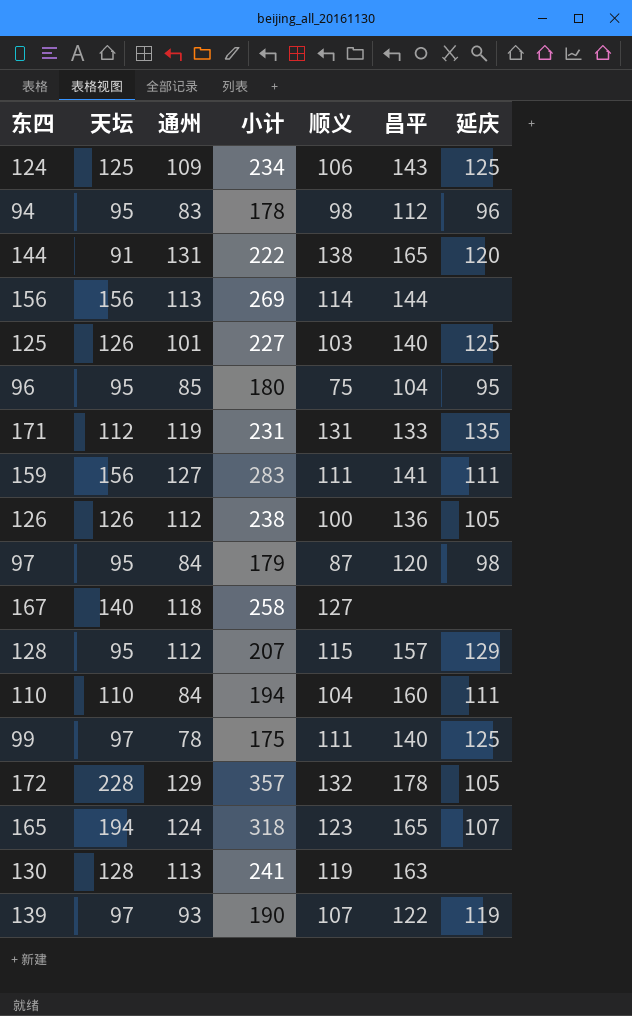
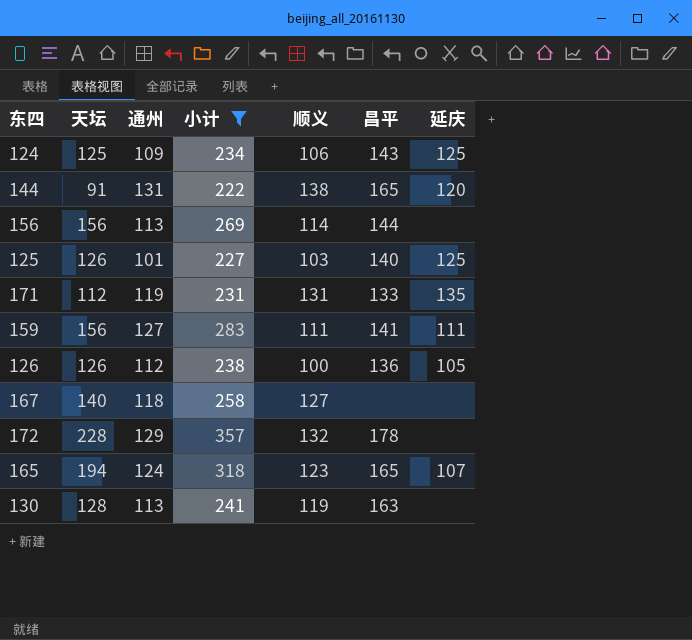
filter: none -> 小计 >= 222
172 | 延庆: 105 -> none

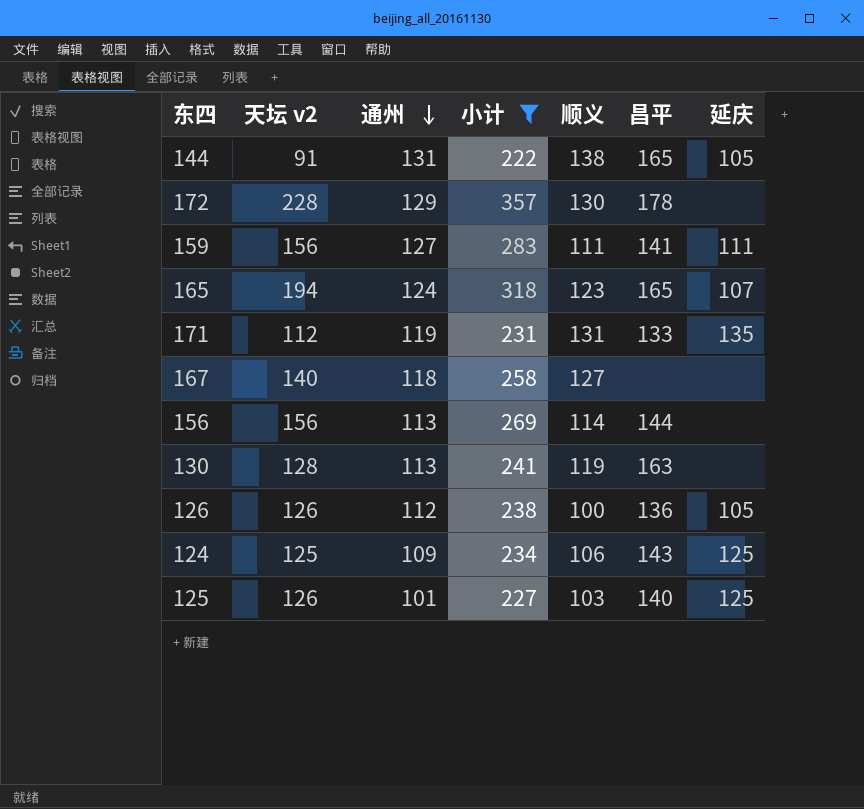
row order: none -> 通州 descending
column name: 天坛 -> 天坛 v2
144 | 延庆: 120 -> 105
172 | 顺义: 132 -> 130

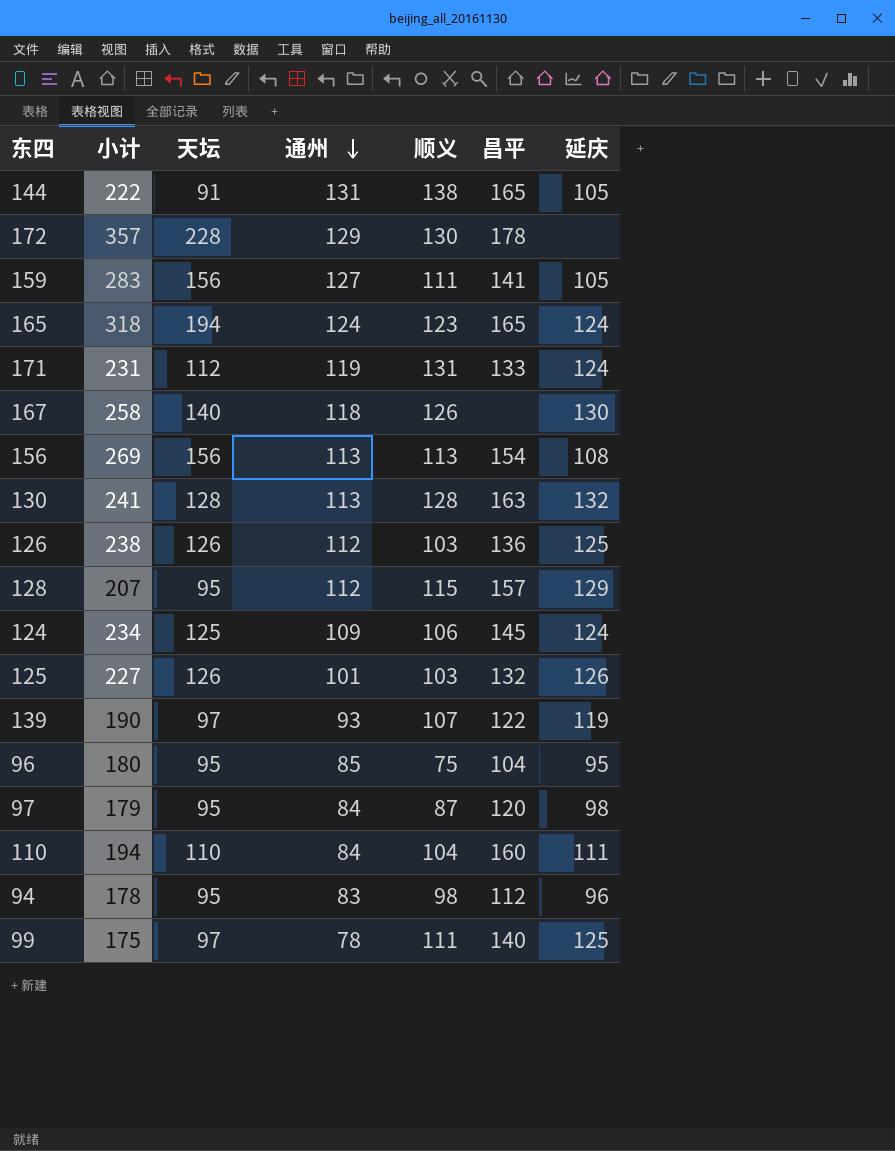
filter: 小计 >= 222 -> none
column 小计 | position: 4 -> 2
column name: 天坛 v2 -> 天坛
159 | 延庆: 111 -> 105
165 | 延庆: 107 -> 124
171 | 延庆: 135 -> 124
167 | 顺义: 127 -> 126
167 | 延庆: none -> 130
156 | 顺义: 114 -> 113
156 | 昌平: 144 -> 154
156 | 延庆: none -> 108
130 | 顺义: 119 -> 128
130 | 延庆: none -> 132
126 | 顺义: 100 -> 103
126 | 延庆: 105 -> 125
124 | 昌平: 143 -> 145
124 | 延庆: 125 -> 124
125 | 昌平: 140 -> 132
125 | 延庆: 125 -> 126

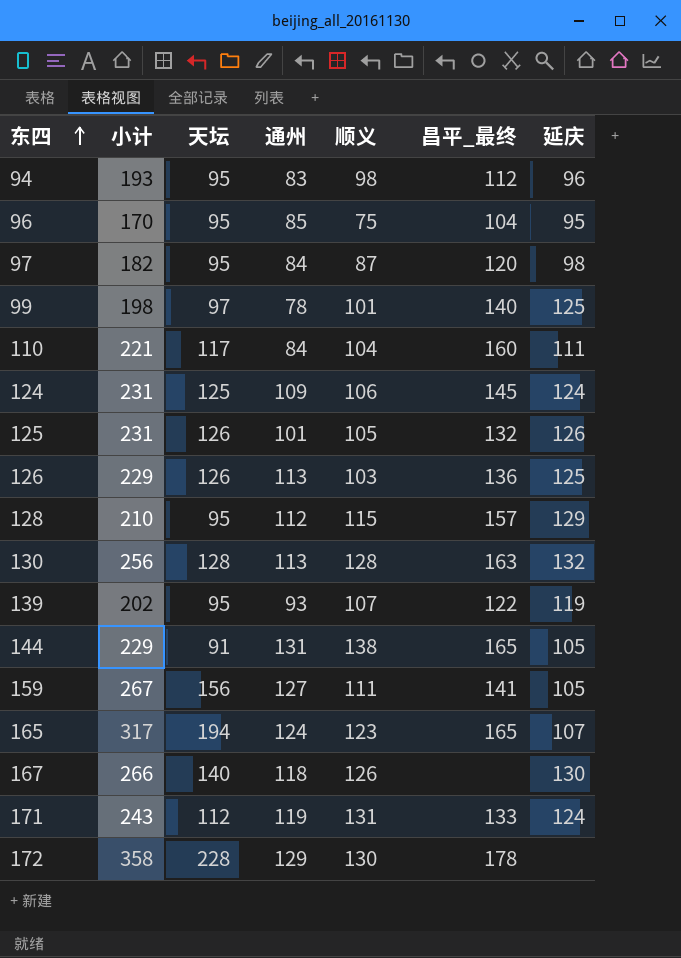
row order: 通州 descending -> 东四 ascending
column 小计 | formula: [天坛] + [通州] -> [天坛] + [顺义]
column name: 昌平 -> 昌平_最终
row 156: 269 | 156 | 113 | 113 | 154 | 108 -> none
99 | 顺义: 111 -> 101
110 | 天坛: 110 -> 117
125 | 顺义: 103 -> 105
126 | 通州: 112 -> 113
139 | 天坛: 97 -> 95
165 | 延庆: 124 -> 107

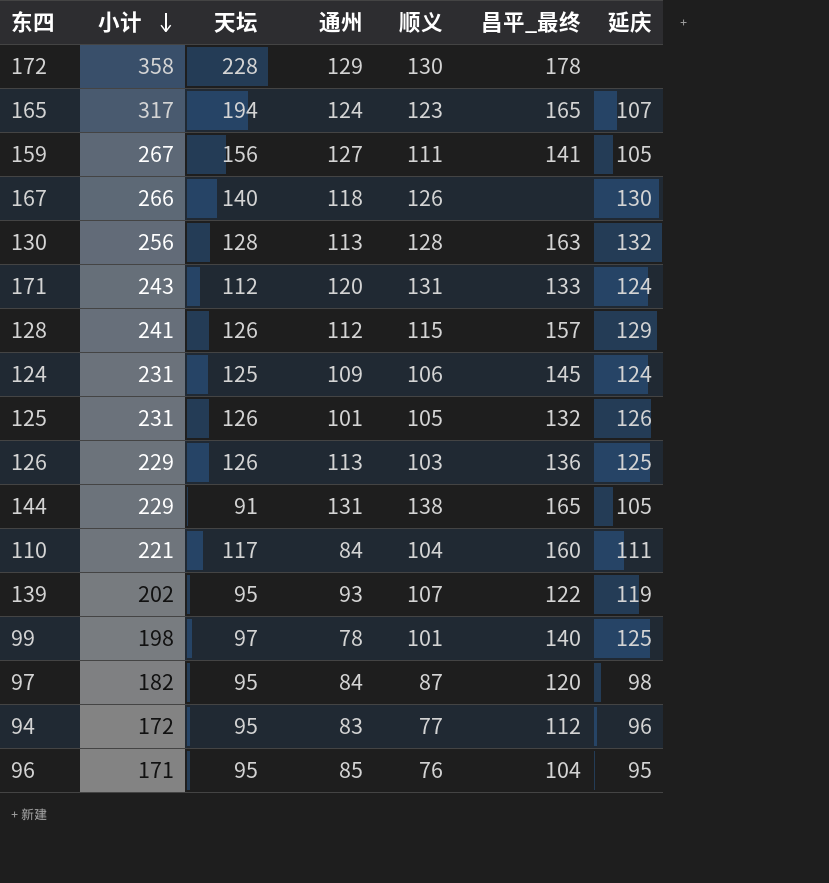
row order: 东四 ascending -> 小计 descending
171 | 通州: 119 -> 120
128 | 小计: 210 -> 241
128 | 天坛: 95 -> 126
94 | 小计: 193 -> 172
94 | 顺义: 98 -> 77
96 | 小计: 170 -> 171
96 | 顺义: 75 -> 76

